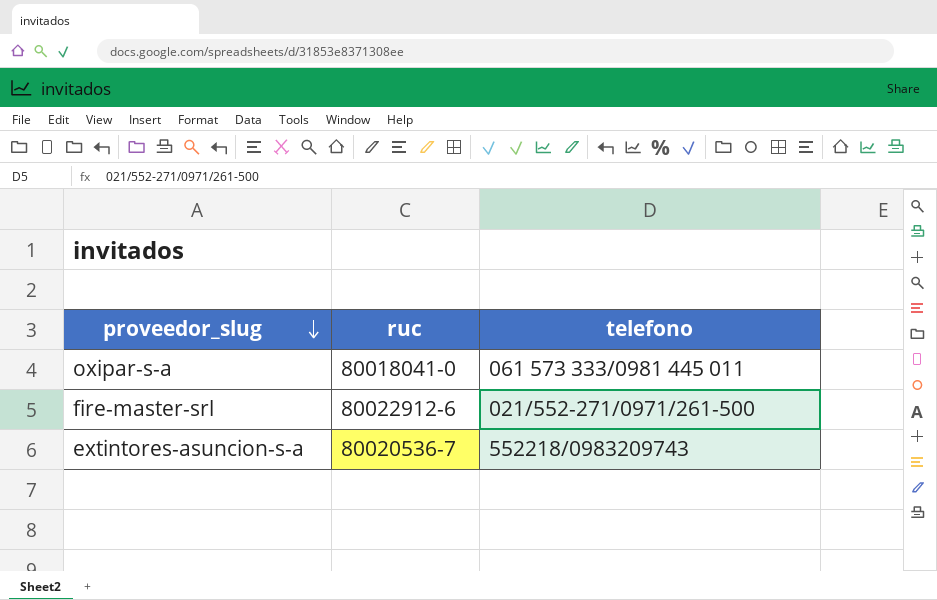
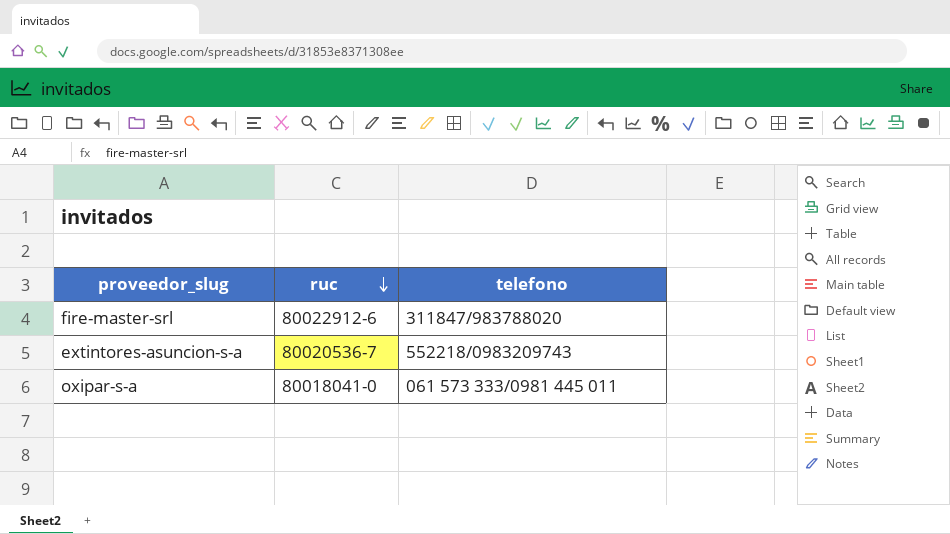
row order: proveedor_slug descending -> ruc descending
fire-master-srl | telefono: 021/552-271/0971/261-500 -> 311847/983788020

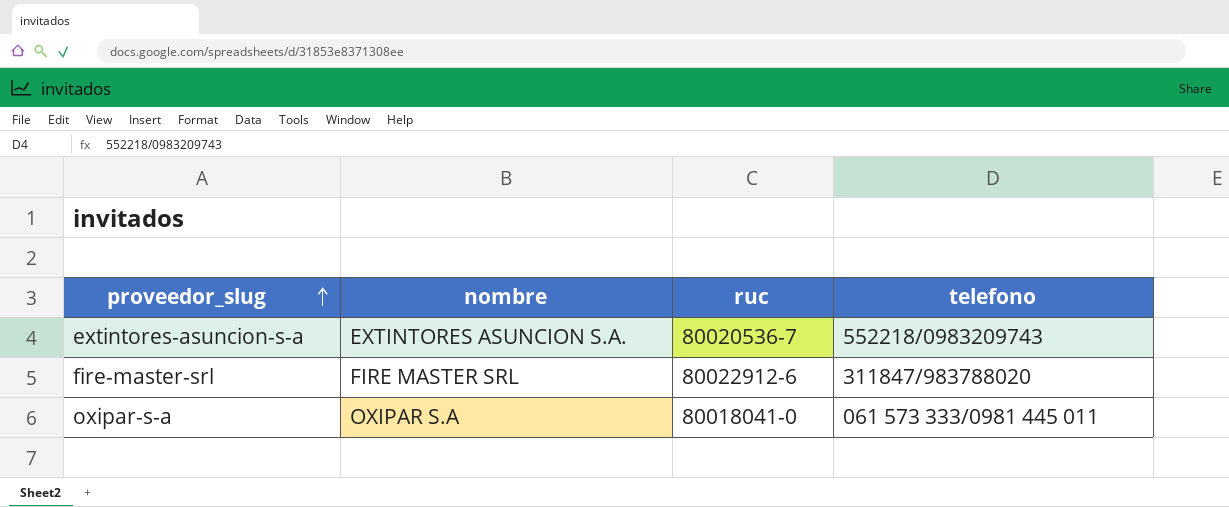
row order: ruc descending -> proveedor_slug ascending
column nombre | position: none -> 2

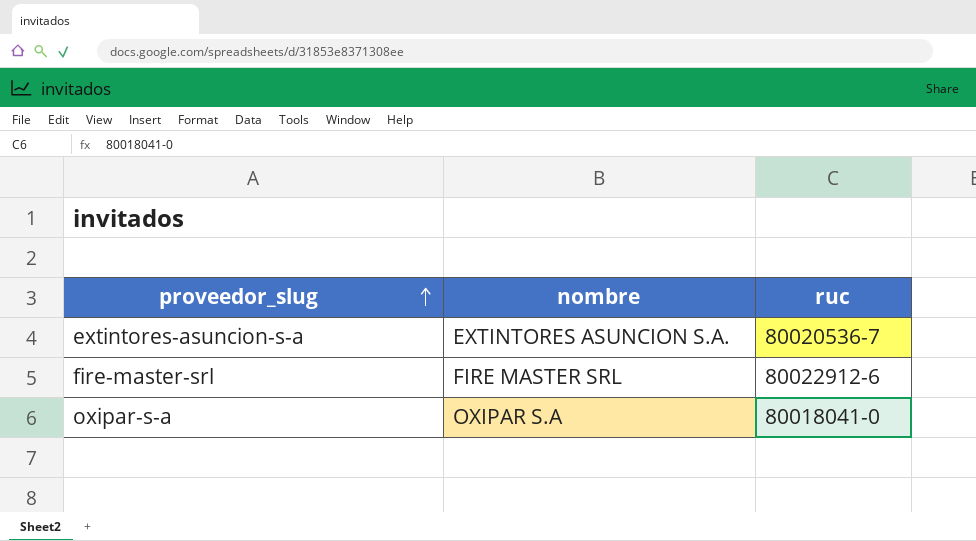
column telefono | position: 4 -> none

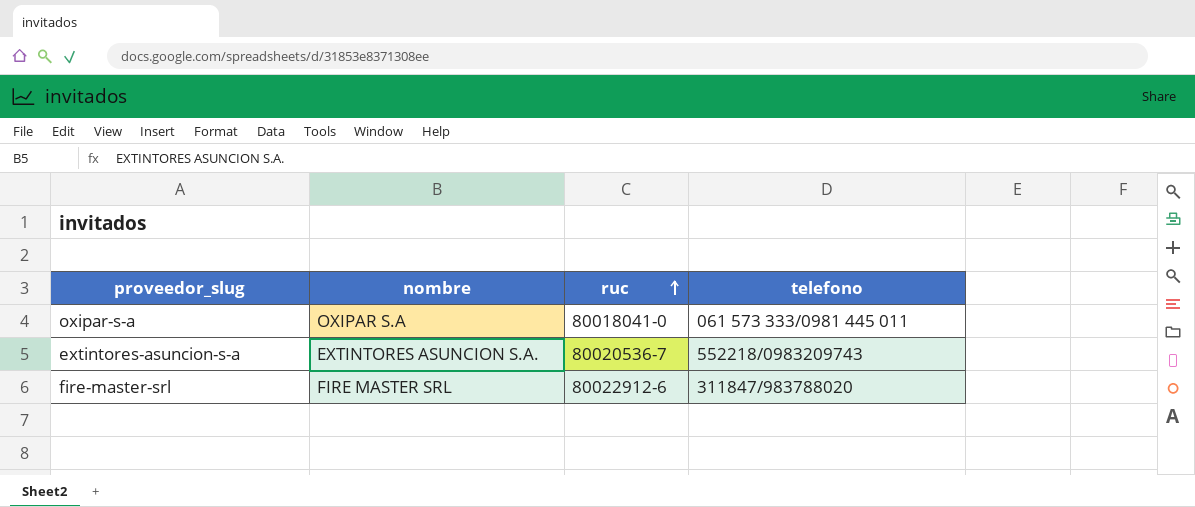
row order: proveedor_slug ascending -> ruc ascending
column telefono | position: none -> 4

